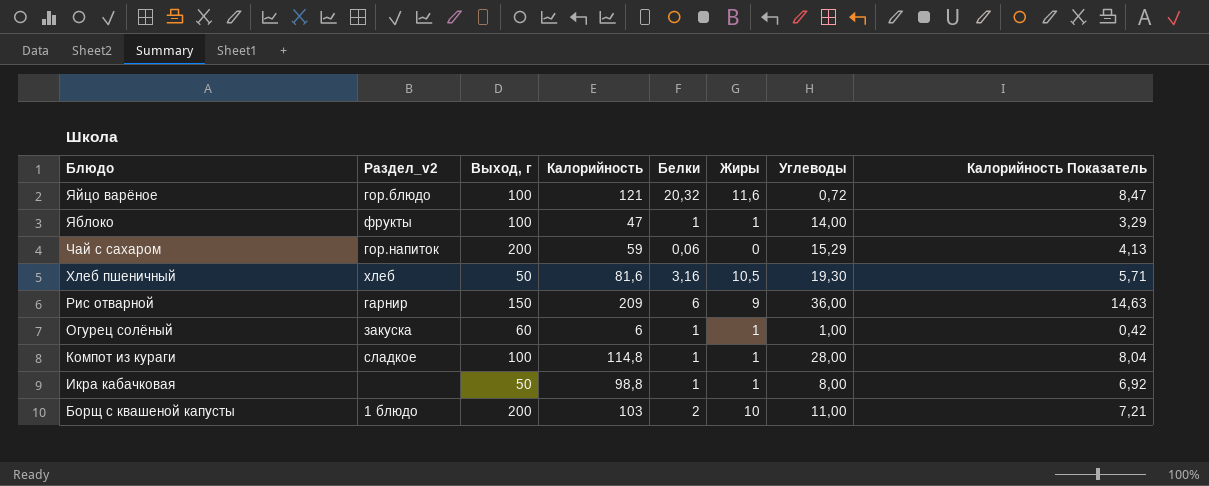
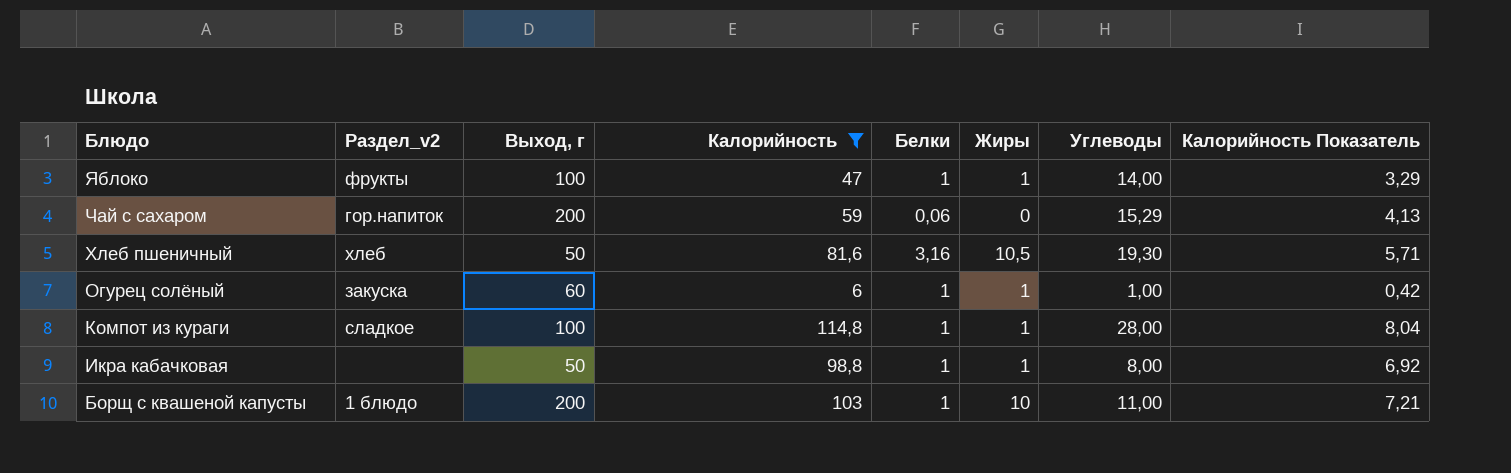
filter: none -> Калорийность <= 114,8
Борщ с квашеной капусты | Белки: 2 -> 1

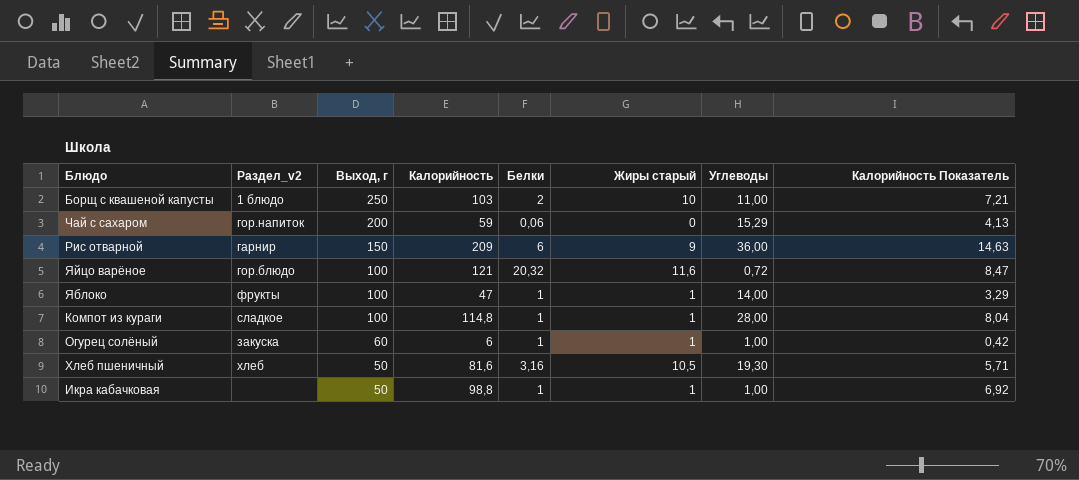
filter: Калорийность <= 114,8 -> none
row order: Блюдо descending -> Выход, г descending
column name: Жиры -> Жиры старый
Борщ с квашеной капусты | Выход, г: 200 -> 250
Борщ с квашеной капусты | Белки: 1 -> 2
Икра кабачковая | Углеводы: 8,00 -> 1,00

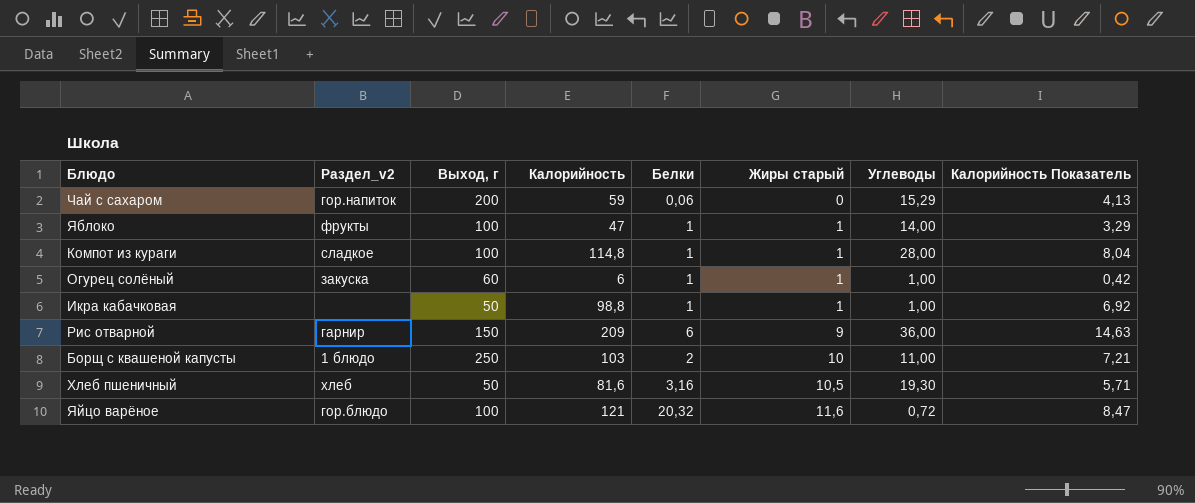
row order: Выход, г descending -> Жиры старый ascending

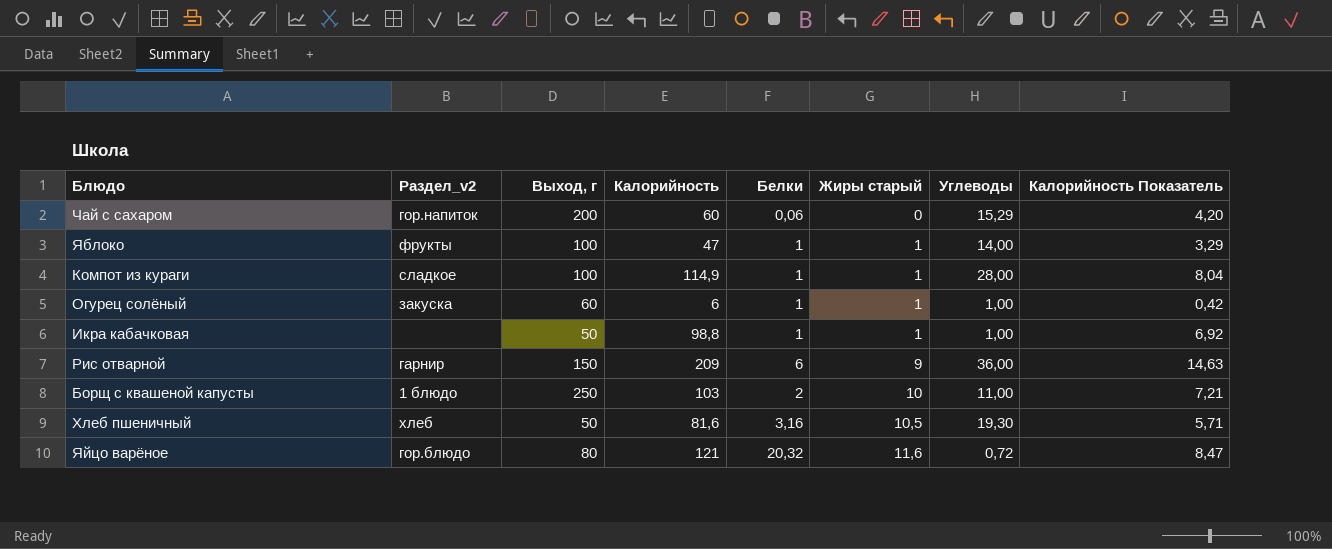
Чай с сахаром | Калорийность: 59 -> 60
Чай с сахаром | Калорийность Показатель: 4,13 -> 4,20
Компот из кураги | Калорийность: 114,8 -> 114,9
Яйцо варёное | Выход, г: 100 -> 80

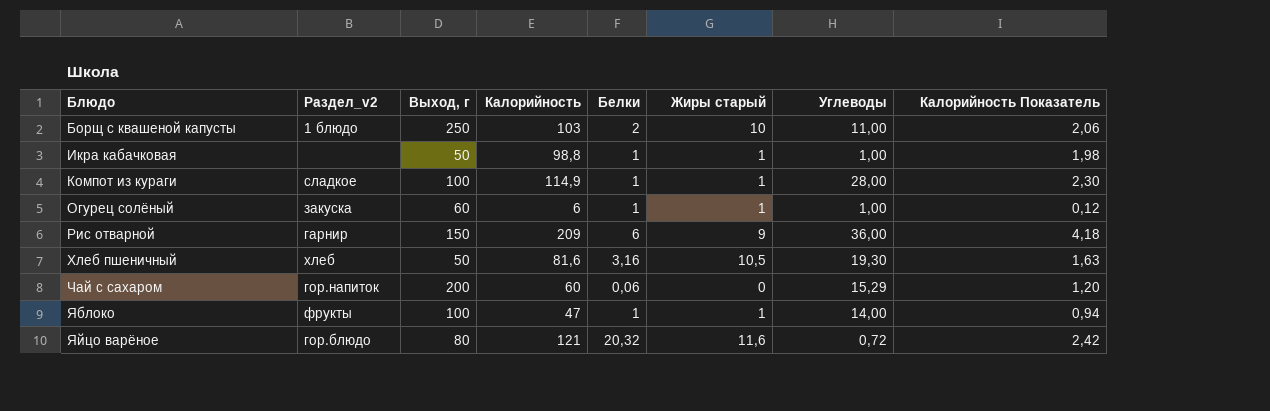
row order: Жиры старый ascending -> Блюдо ascending
column Калорийность Показатель | formula: [Калорийность] * 0,07 -> [Калорийность] * 0,02

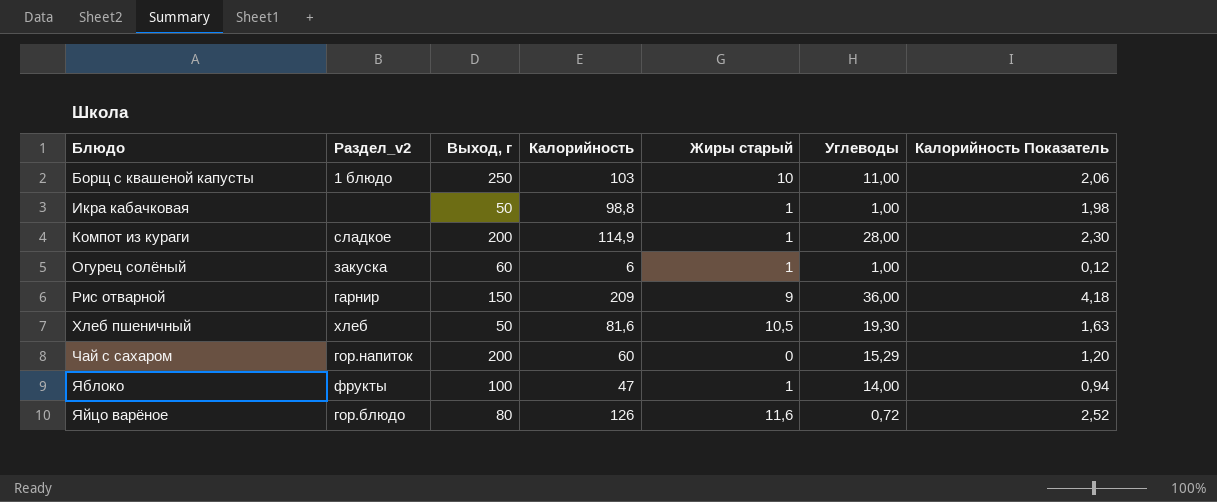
column Белки | position: 5 -> none
Компот из кураги | Выход, г: 100 -> 200
Яйцо варёное | Калорийность: 121 -> 126
Яйцо варёное | Калорийность Показатель: 2,42 -> 2,52

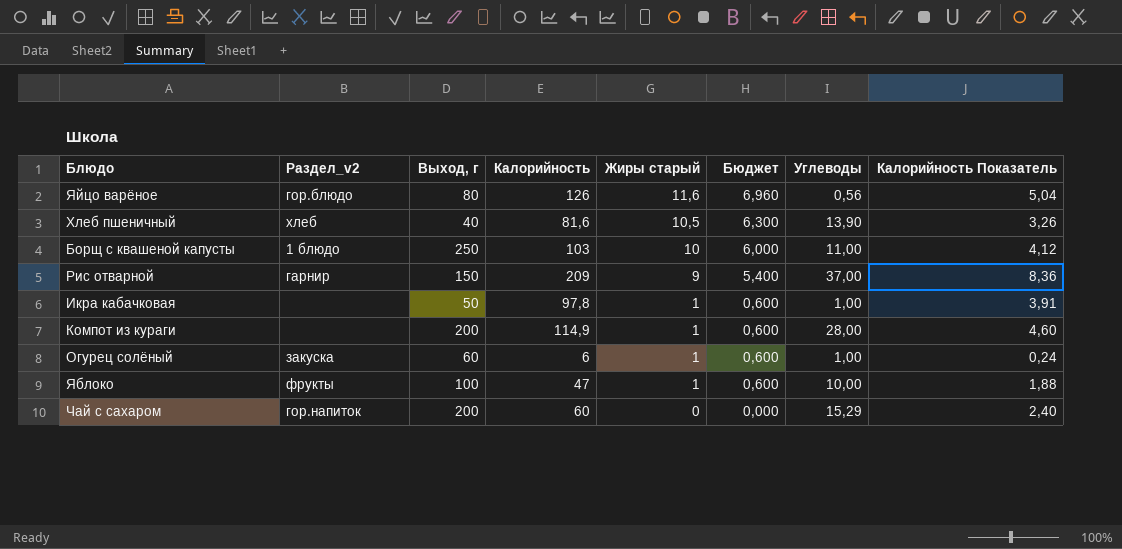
row order: Блюдо ascending -> Жиры старый descending
column Бюджет | formula: none -> [Жиры старый] * 0,6
column Калорийность Показатель | formula: [Калорийность] * 0,02 -> [Калорийность] * 0,04
Яйцо варёное | Углеводы: 0,72 -> 0,56
Хлеб пшеничный | Выход, г: 50 -> 40
Хлеб пшеничный | Углеводы: 19,30 -> 13,90
Рис отварной | Углеводы: 36,00 -> 37,00
Икра кабачковая | Калорийность: 98,8 -> 97,8
Компот из кураги | Раздел_v2: сладкое -> none
Яблоко | Углеводы: 14,00 -> 10,00

